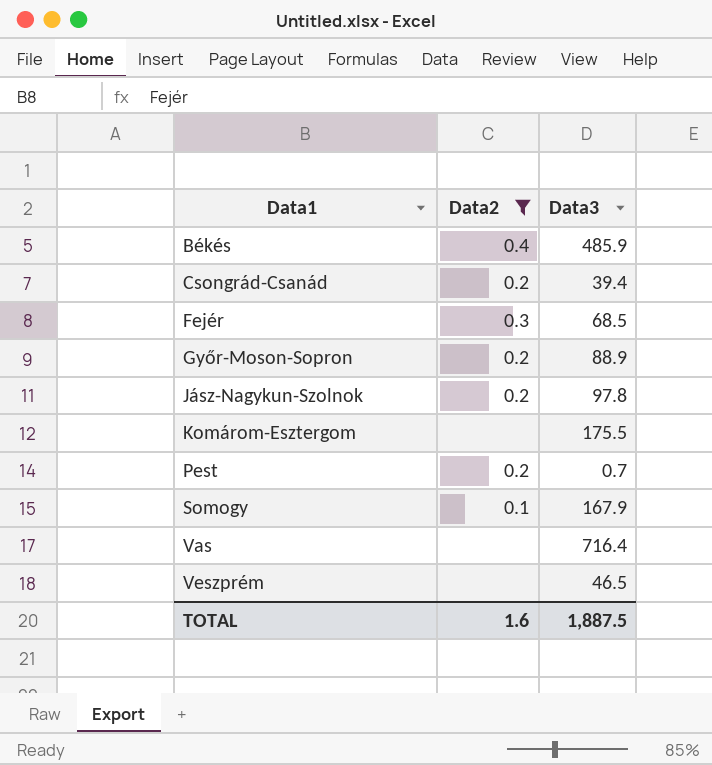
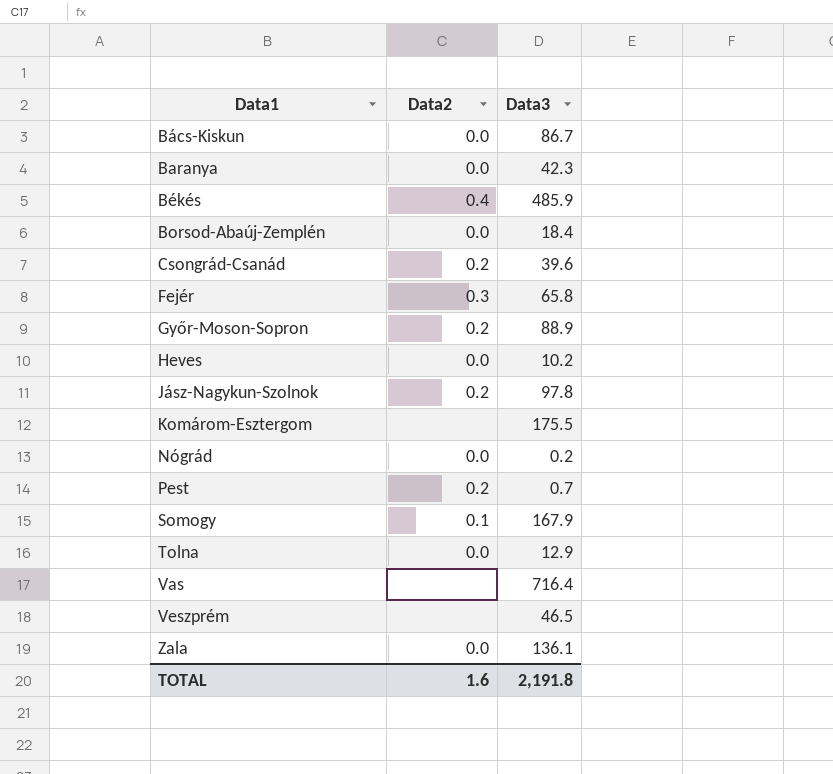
filter: Data2 != 0.0 -> none
Csongrád-Csanád | Data3: 39.4 -> 39.6
Fejér | Data3: 68.5 -> 65.8
TOTAL | Data3: 1,887.5 -> 2,191.8

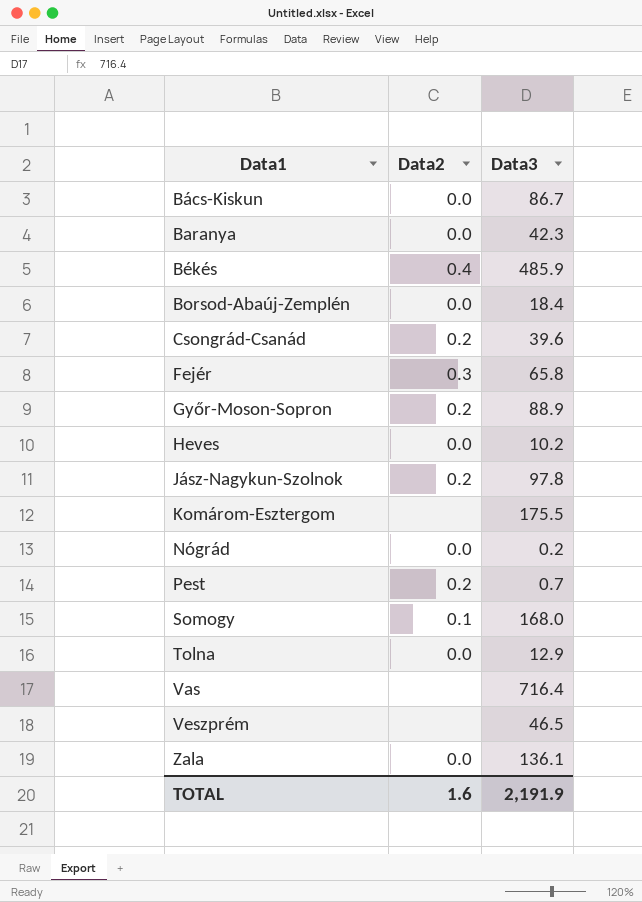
Somogy | Data3: 167.9 -> 168.0
TOTAL | Data3: 2,191.8 -> 2,191.9

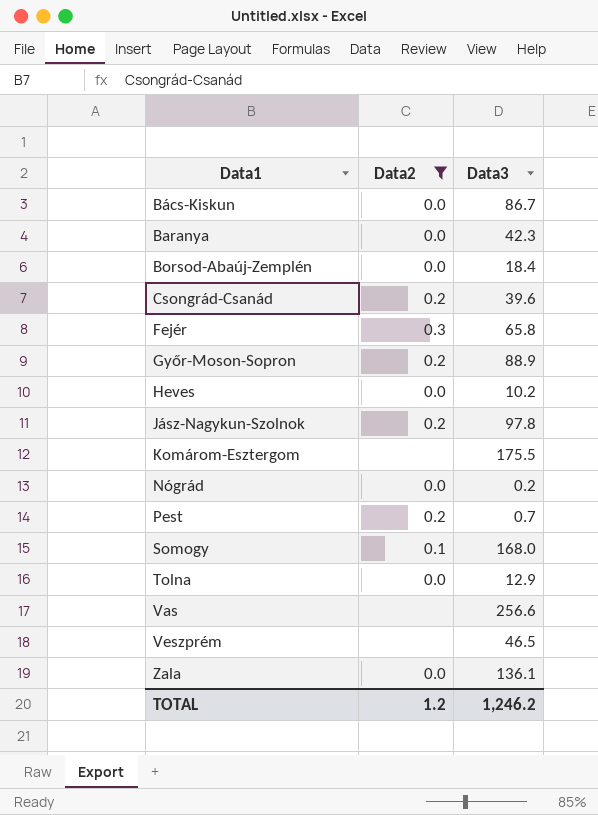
filter: none -> Data2 != 0.4
Vas | Data3: 716.4 -> 256.6
TOTAL | Data2: 1.6 -> 1.2
TOTAL | Data3: 2,191.9 -> 1,246.2

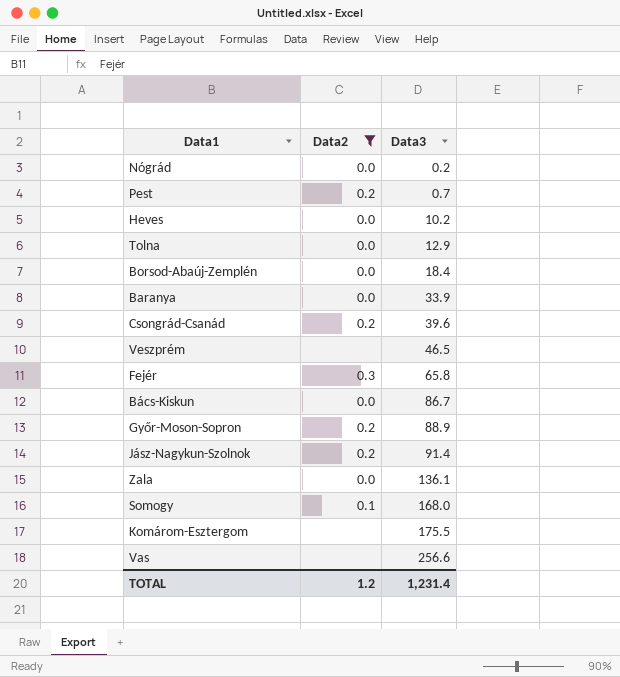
row order: Data1 ascending -> Data3 ascending
Baranya | Data3: 42.3 -> 33.9
Jász-Nagykun-Szolnok | Data3: 97.8 -> 91.4
TOTAL | Data3: 1,246.2 -> 1,231.4

